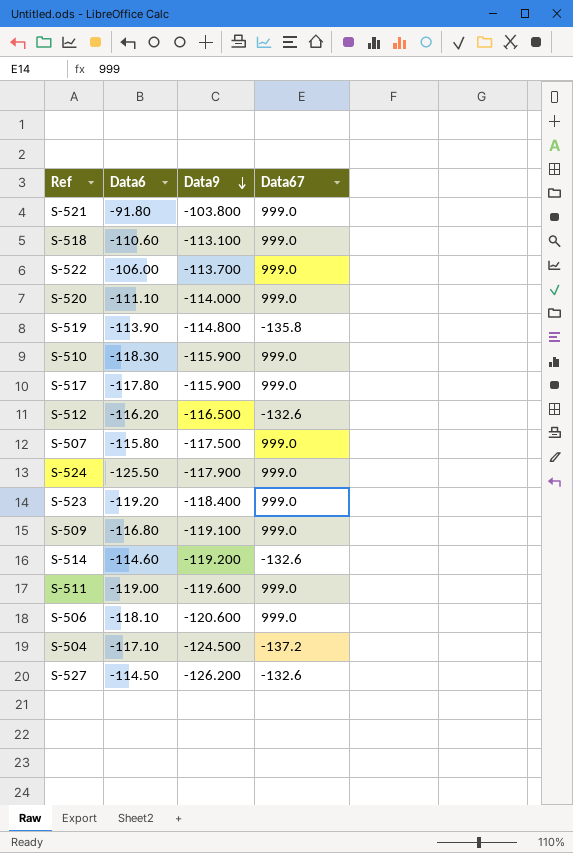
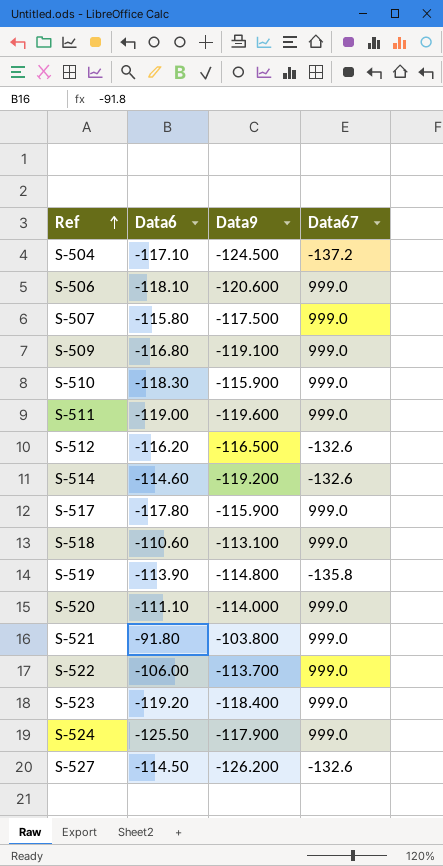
row order: Data9 descending -> Ref ascending

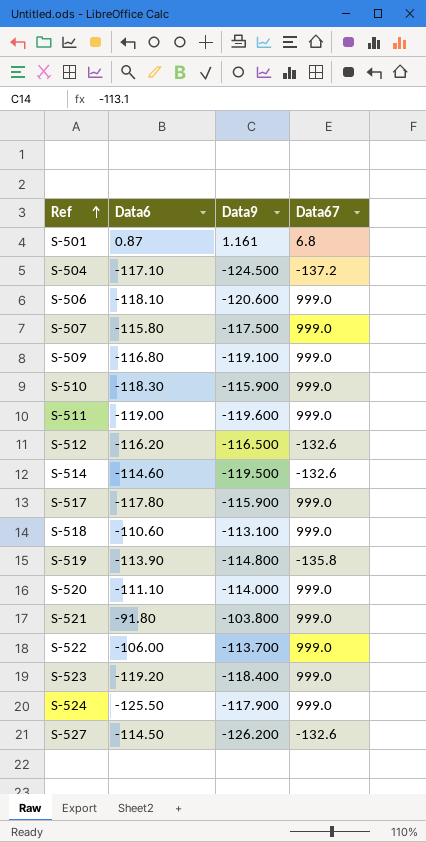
row S-501: none -> 0.87 | 1.161 | 6.8
S-514 | Data9: -119.200 -> -119.500

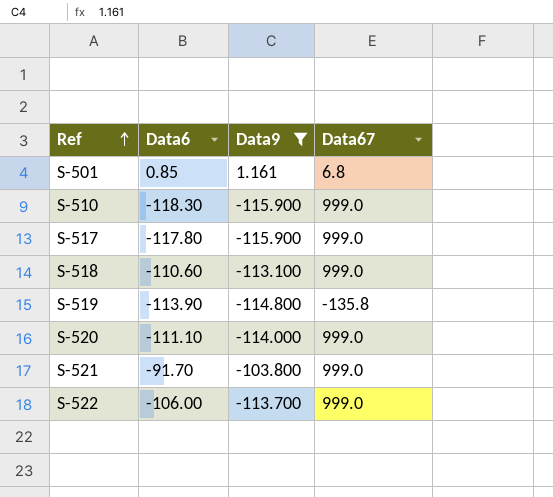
filter: none -> Data9 >= -115.900
S-501 | Data6: 0.87 -> 0.85
S-521 | Data6: -91.80 -> -91.70

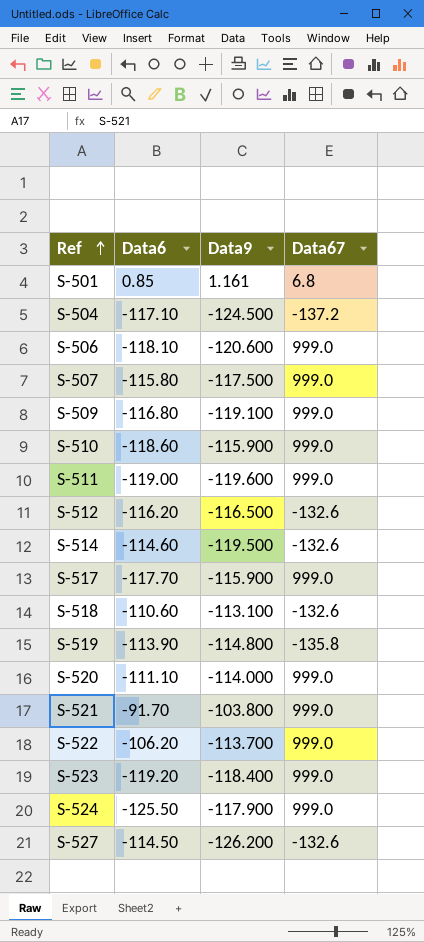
filter: Data9 >= -115.900 -> none
S-510 | Data6: -118.30 -> -118.60
S-517 | Data6: -117.80 -> -117.70
S-518 | Data67: 999.0 -> -132.6
S-522 | Data6: -106.00 -> -106.20

